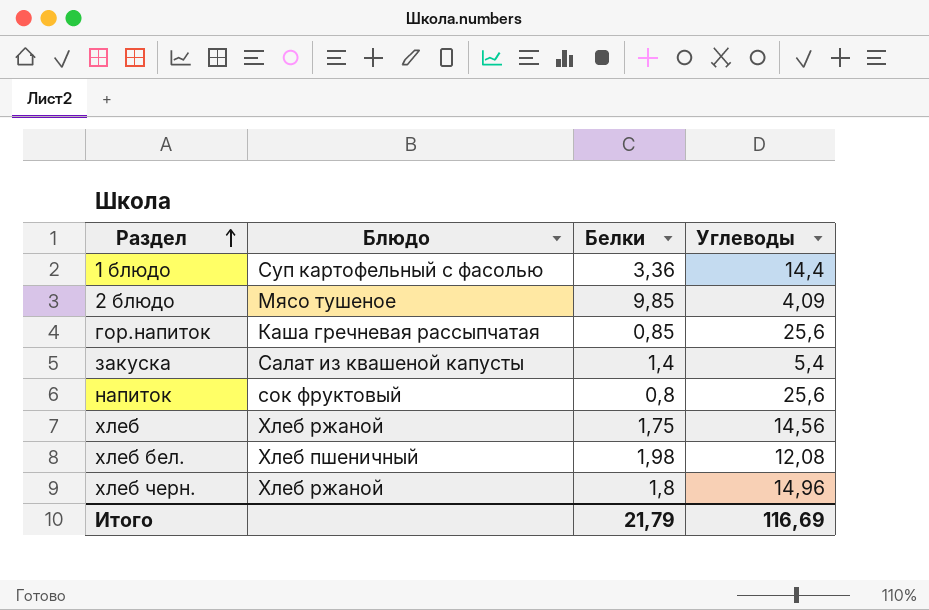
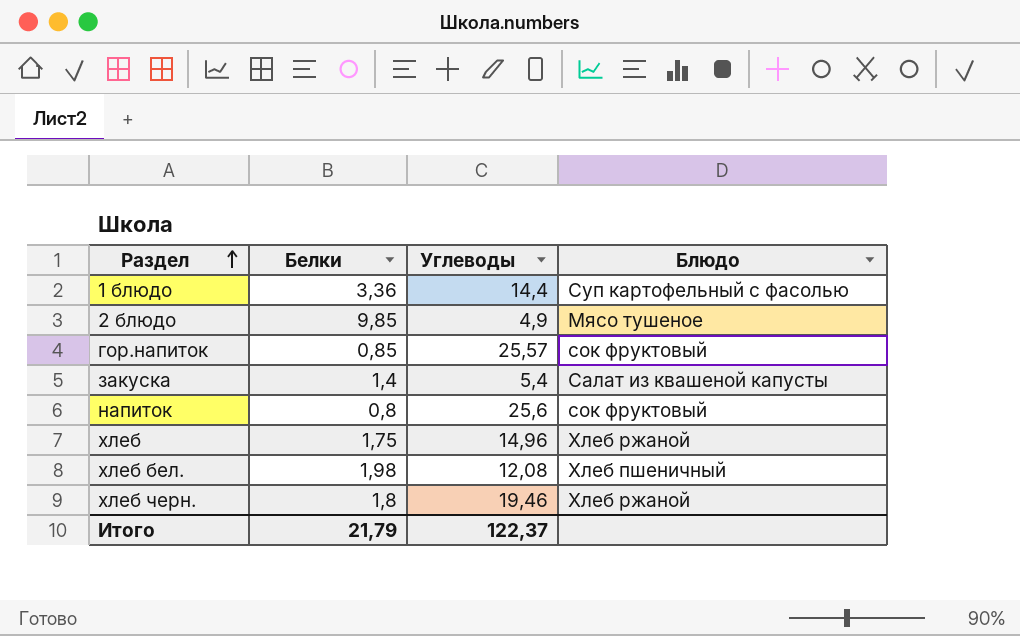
column Блюдо | position: 2 -> 4
2 блюдо | Углеводы: 4,09 -> 4,9
гор.напиток | Углеводы: 25,6 -> 25,57
гор.напиток | Блюдо: Каша гречневая рассыпчатая -> сок фруктовый
хлеб | Углеводы: 14,56 -> 14,96
хлеб черн. | Углеводы: 14,96 -> 19,46
Итого | Углеводы: 116,69 -> 122,37

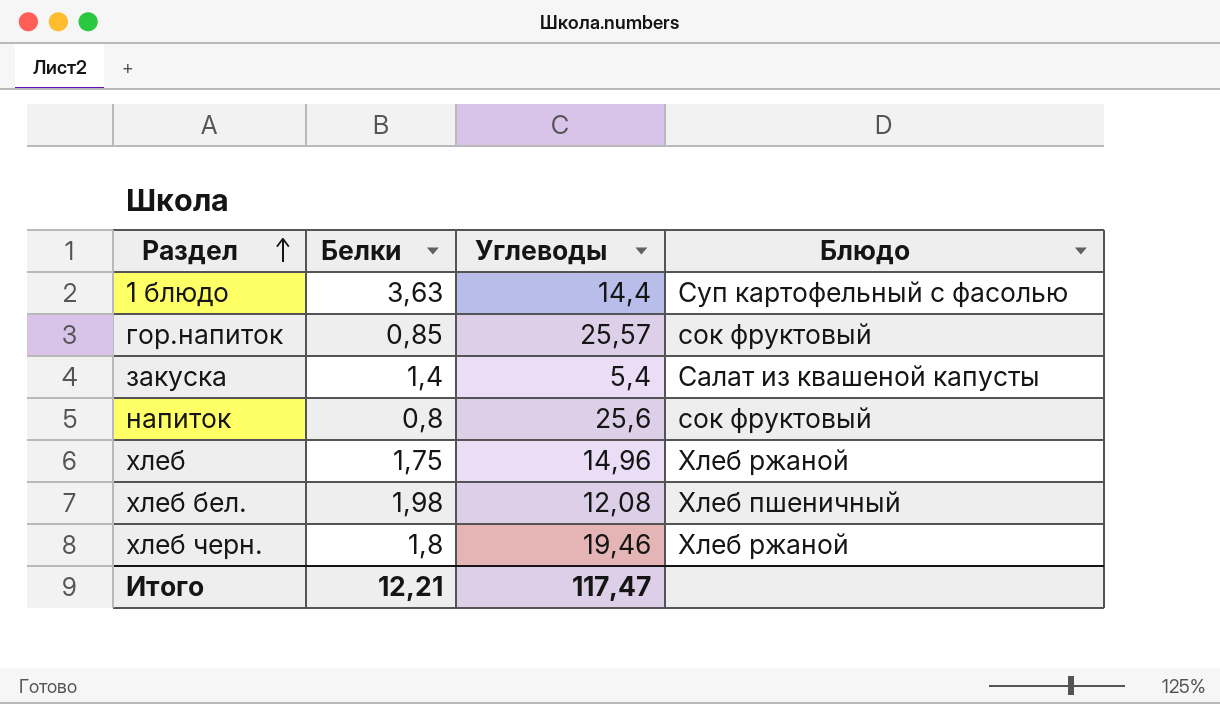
row 2 блюдо: 9,85 | 4,9 | Мясо тушеное -> none
1 блюдо | Белки: 3,36 -> 3,63
Итого | Белки: 21,79 -> 12,21
Итого | Углеводы: 122,37 -> 117,47

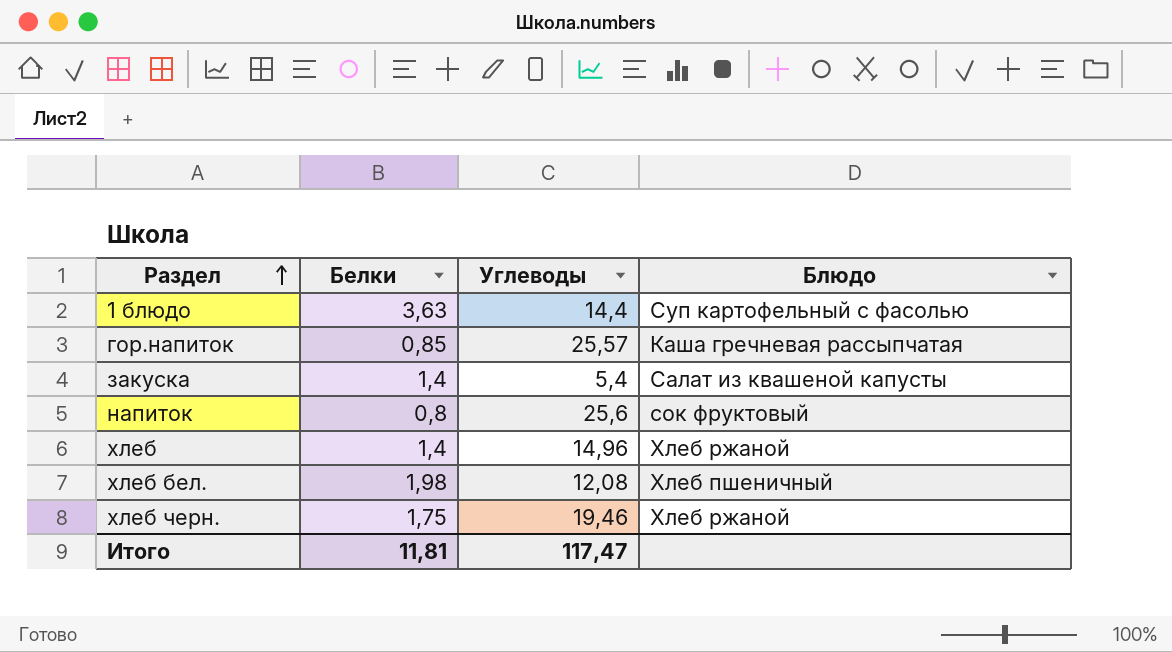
гор.напиток | Блюдо: сок фруктовый -> Каша гречневая рассыпчатая
хлеб | Белки: 1,75 -> 1,4
хлеб черн. | Белки: 1,8 -> 1,75
Итого | Белки: 12,21 -> 11,81

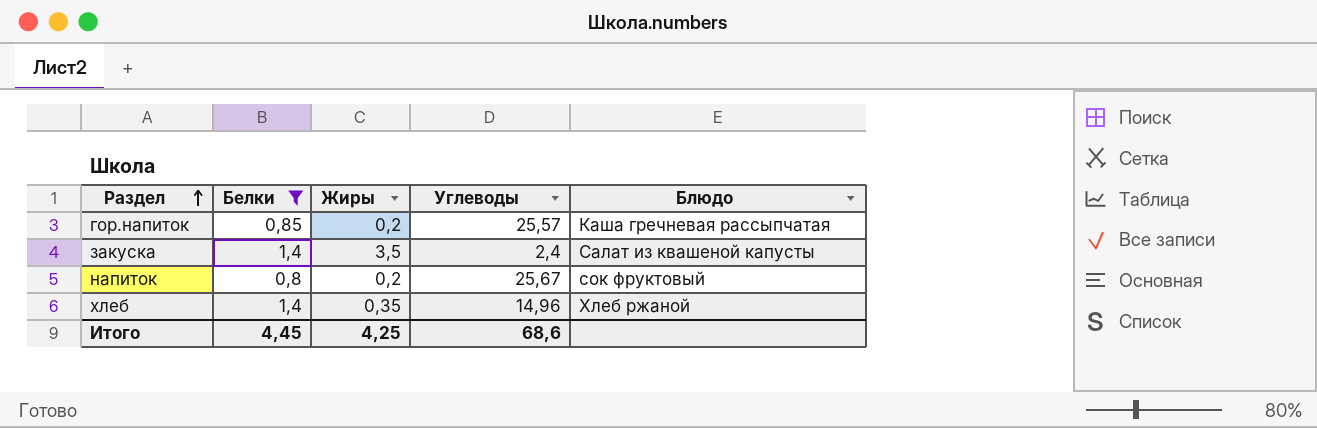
filter: none -> Белки <= 1,4
column Жиры | position: none -> 3
закуска | Углеводы: 5,4 -> 2,4
напиток | Углеводы: 25,6 -> 25,67
Итого | Белки: 11,81 -> 4,45
Итого | Углеводы: 117,47 -> 68,6

